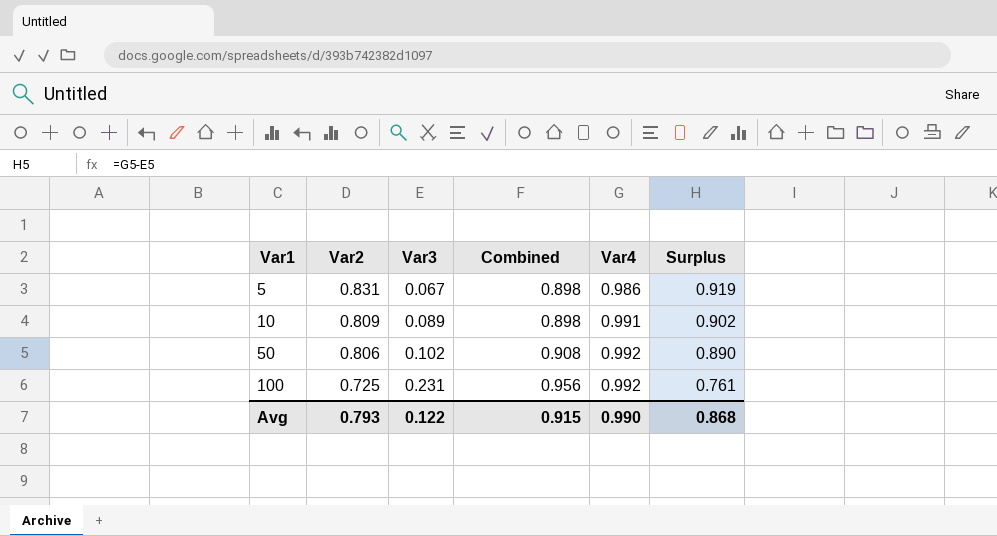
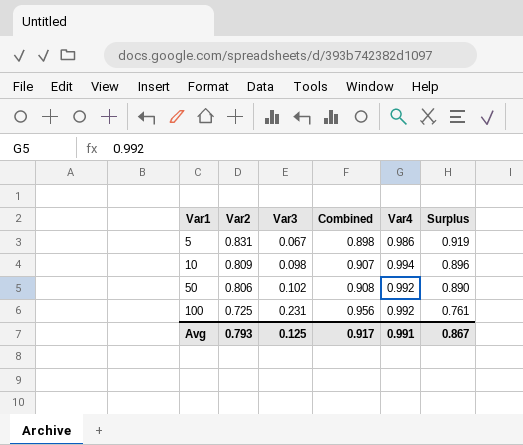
10 | Var3: 0.089 -> 0.098
10 | Combined: 0.898 -> 0.907
10 | Var4: 0.991 -> 0.994
10 | Surplus: 0.902 -> 0.896
Avg | Var3: 0.122 -> 0.125
Avg | Combined: 0.915 -> 0.917
Avg | Var4: 0.990 -> 0.991
Avg | Surplus: 0.868 -> 0.867

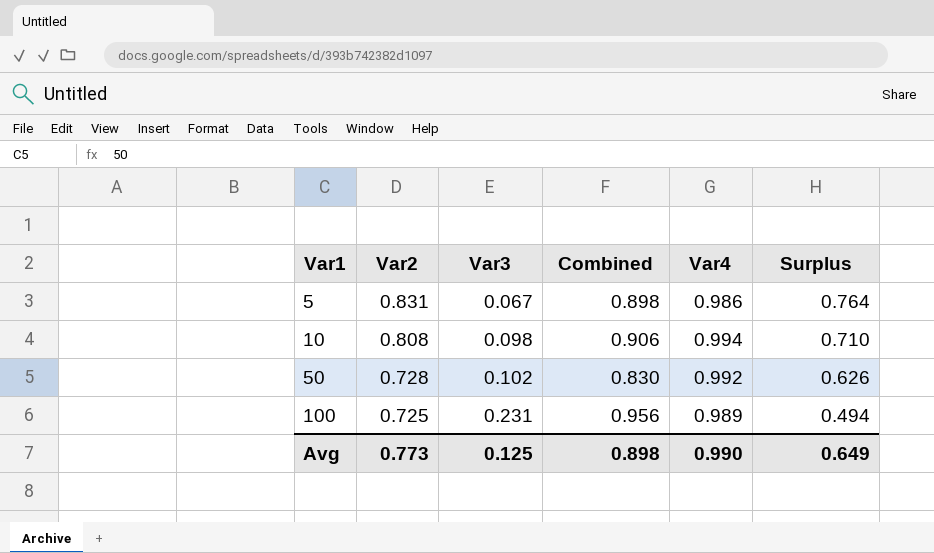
column Surplus | formula: [Var4] - [Var3] -> [Var2] - [Var3]
10 | Var2: 0.809 -> 0.808
10 | Combined: 0.907 -> 0.906
50 | Var2: 0.806 -> 0.728
50 | Combined: 0.908 -> 0.830
100 | Var4: 0.992 -> 0.989
Avg | Var2: 0.793 -> 0.773
Avg | Combined: 0.917 -> 0.898
Avg | Var4: 0.991 -> 0.990
Avg | Surplus: 0.867 -> 0.649

